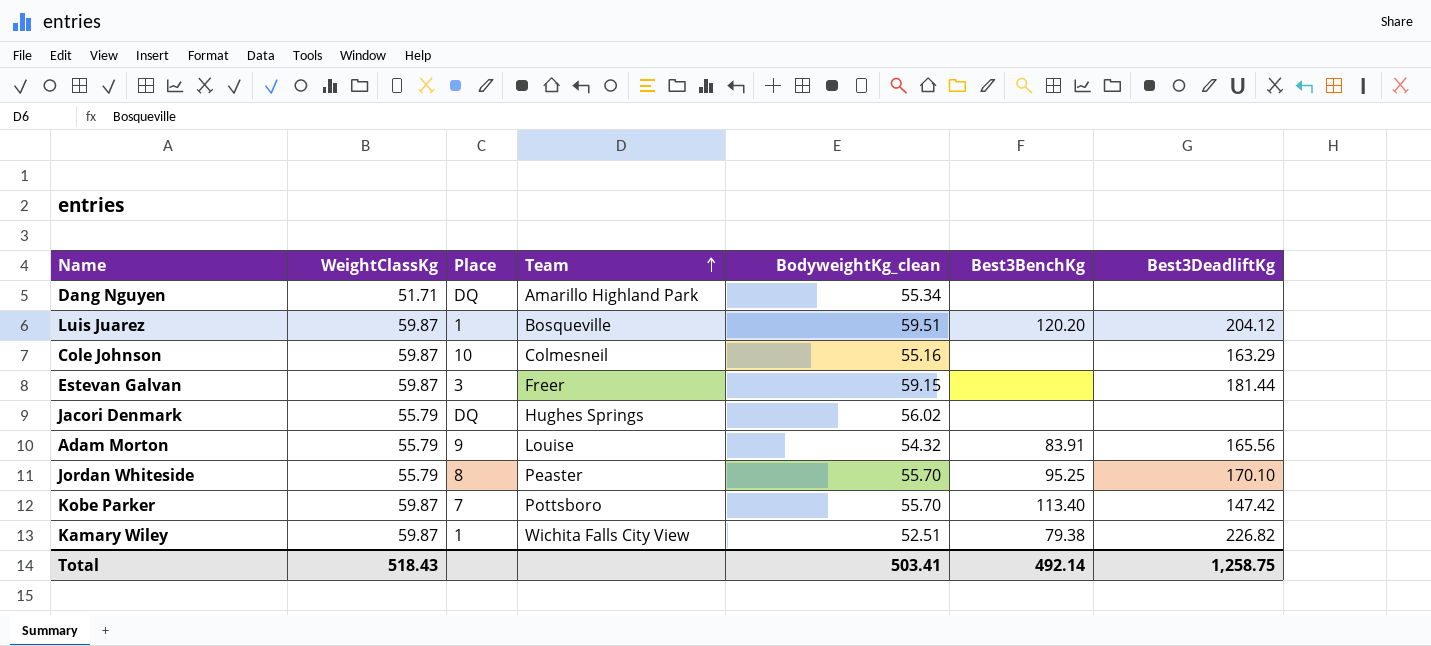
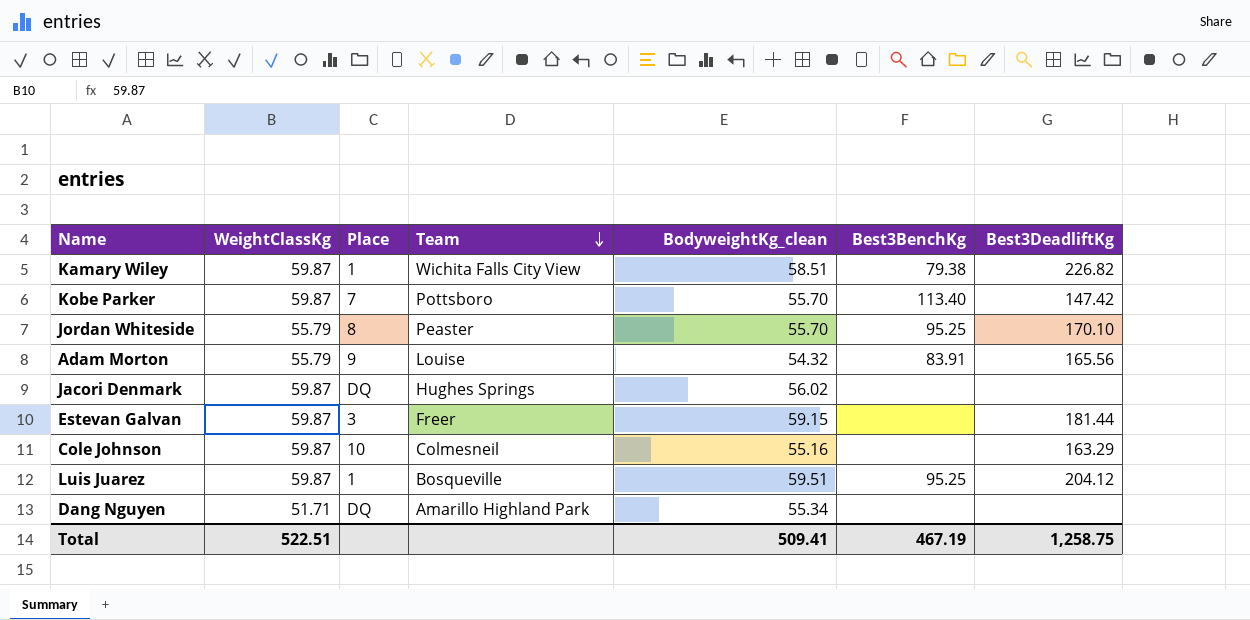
row order: Team ascending -> Team descending
Kamary Wiley | BodyweightKg_clean: 52.51 -> 58.51
Jacori Denmark | WeightClassKg: 55.79 -> 59.87
Luis Juarez | Best3BenchKg: 120.20 -> 95.25
Total | WeightClassKg: 518.43 -> 522.51
Total | BodyweightKg_clean: 503.41 -> 509.41
Total | Best3BenchKg: 492.14 -> 467.19

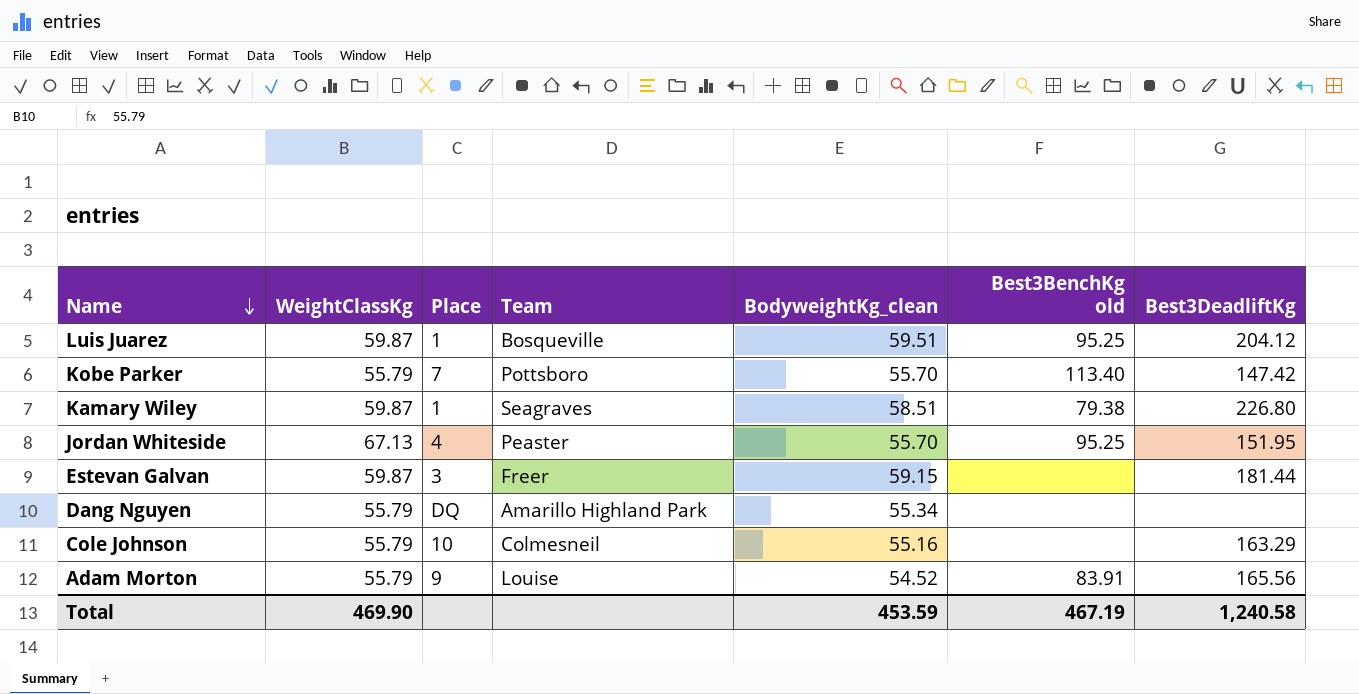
row order: Team descending -> Name descending
column name: Best3BenchKg -> Best3BenchKg old
row Jacori Denmark: 59.87 | DQ | Hughes Springs | 56.02 | none | none -> none
Kobe Parker | WeightClassKg: 59.87 -> 55.79
Kamary Wiley | Team: Wichita Falls City View -> Seagraves
Kamary Wiley | Best3DeadliftKg: 226.82 -> 226.80
Jordan Whiteside | WeightClassKg: 55.79 -> 67.13
Jordan Whiteside | Place: 8 -> 4
Jordan Whiteside | Best3DeadliftKg: 170.10 -> 151.95
Dang Nguyen | WeightClassKg: 51.71 -> 55.79
Cole Johnson | WeightClassKg: 59.87 -> 55.79
Adam Morton | BodyweightKg_clean: 54.32 -> 54.52
Total | WeightClassKg: 522.51 -> 469.90
Total | BodyweightKg_clean: 509.41 -> 453.59
Total | Best3DeadliftKg: 1,258.75 -> 1,240.58

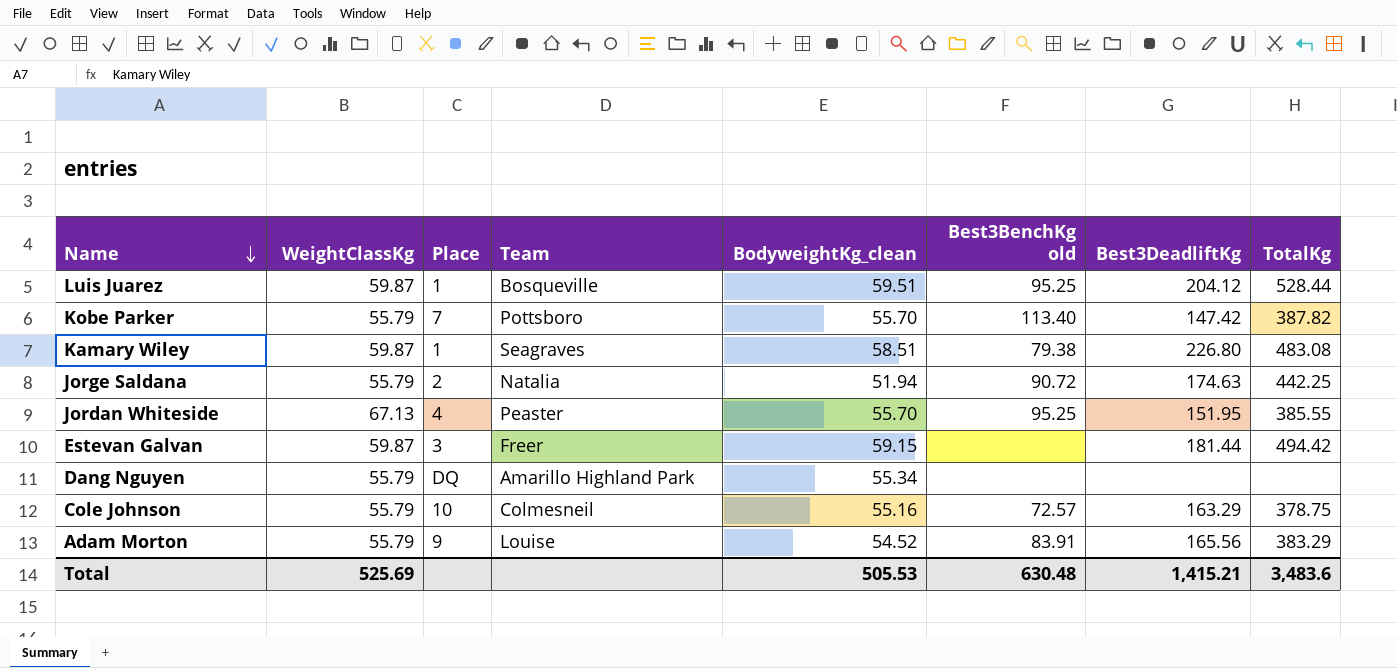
column TotalKg | position: none -> 8
row Jorge Saldana: none -> 55.79 | 2 | Natalia | 51.94 | 90.72 | 174.63 | 442.25
Cole Johnson | Best3BenchKg old: none -> 72.57
Total | WeightClassKg: 469.90 -> 525.69
Total | BodyweightKg_clean: 453.59 -> 505.53
Total | Best3BenchKg old: 467.19 -> 630.48
Total | Best3DeadliftKg: 1,240.58 -> 1,415.21

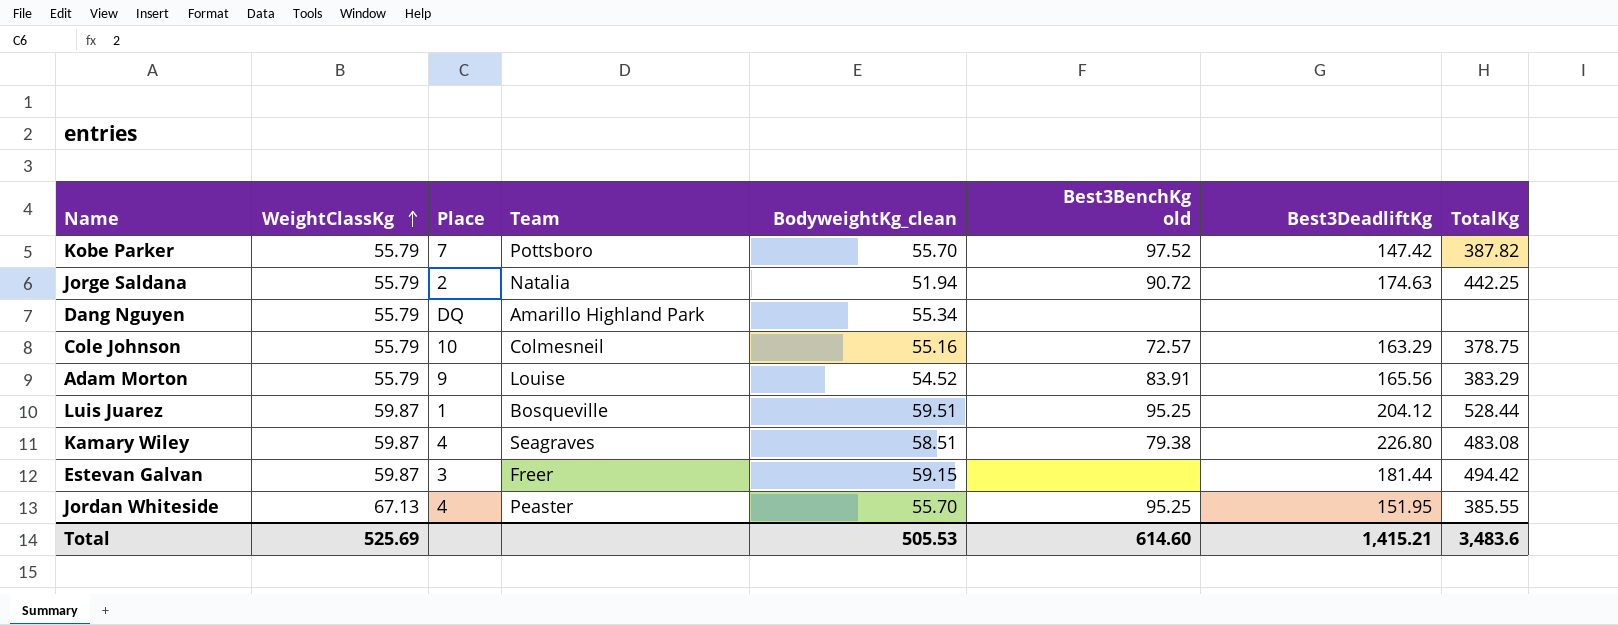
row order: Name descending -> WeightClassKg ascending
Kobe Parker | Best3BenchKg old: 113.40 -> 97.52
Kamary Wiley | Place: 1 -> 4
Total | Best3BenchKg old: 630.48 -> 614.60

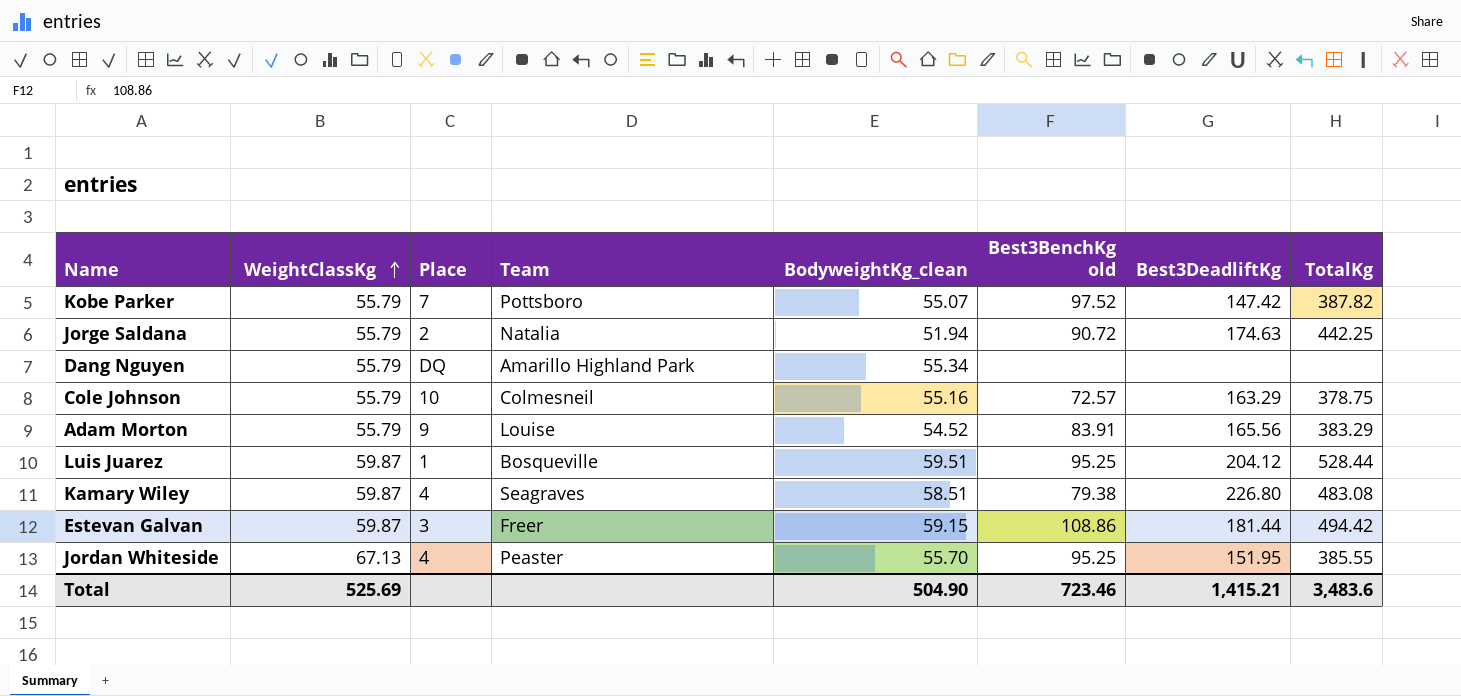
Kobe Parker | BodyweightKg_clean: 55.70 -> 55.07
Estevan Galvan | Best3BenchKg old: none -> 108.86
Total | BodyweightKg_clean: 505.53 -> 504.90
Total | Best3BenchKg old: 614.60 -> 723.46

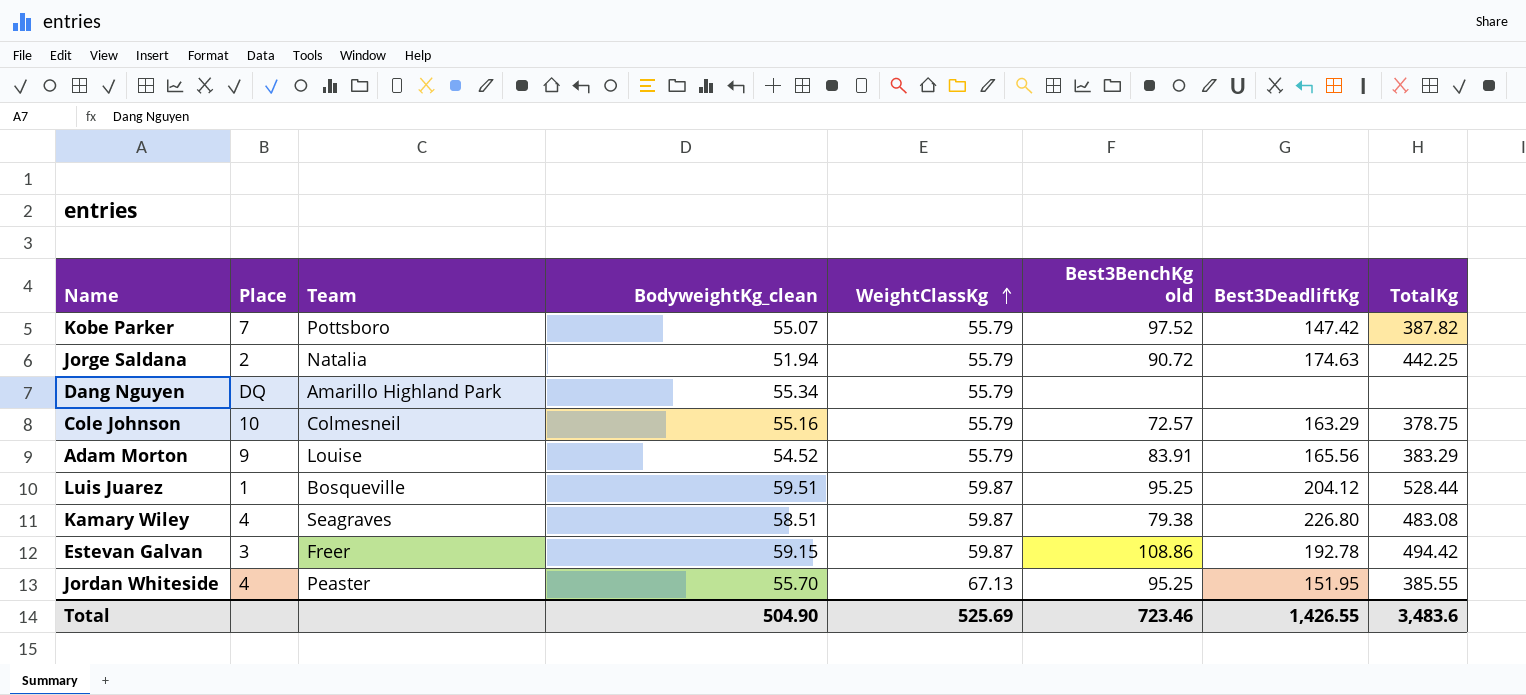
column WeightClassKg | position: 2 -> 5
Estevan Galvan | Best3DeadliftKg: 181.44 -> 192.78
Total | Best3DeadliftKg: 1,415.21 -> 1,426.55

